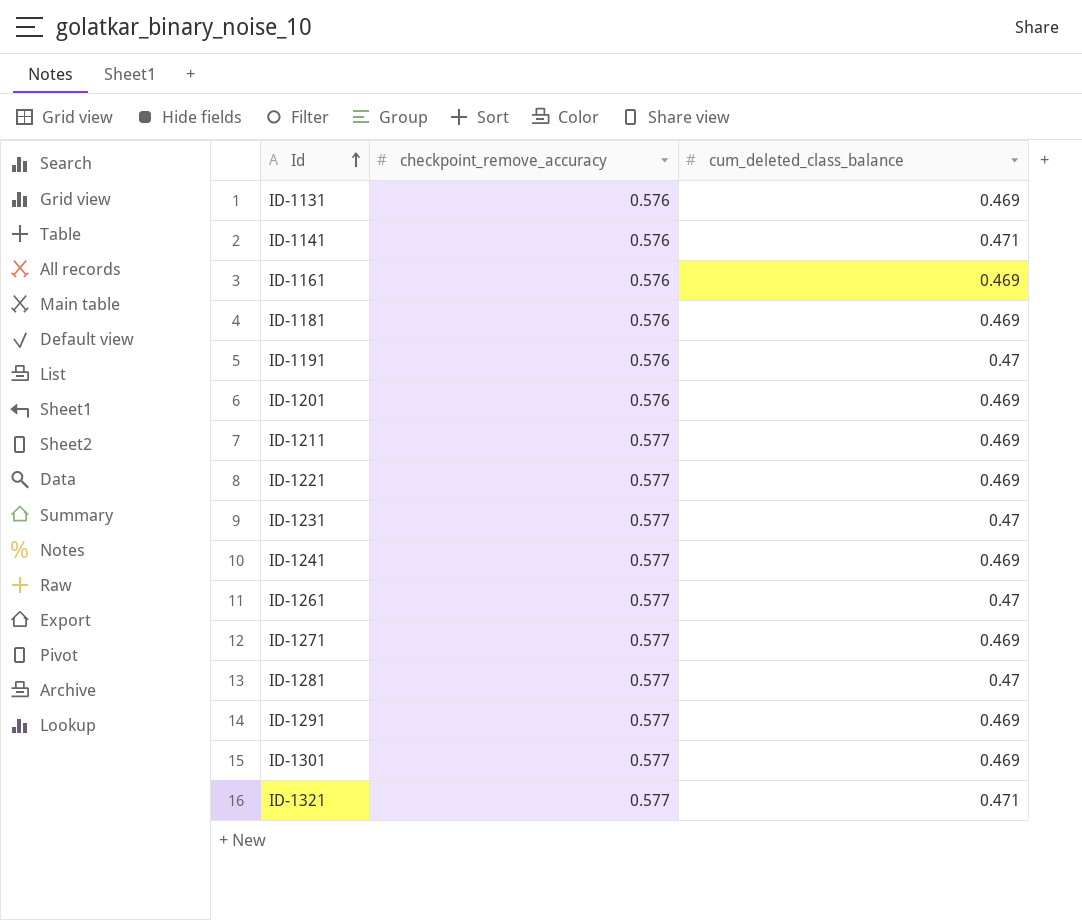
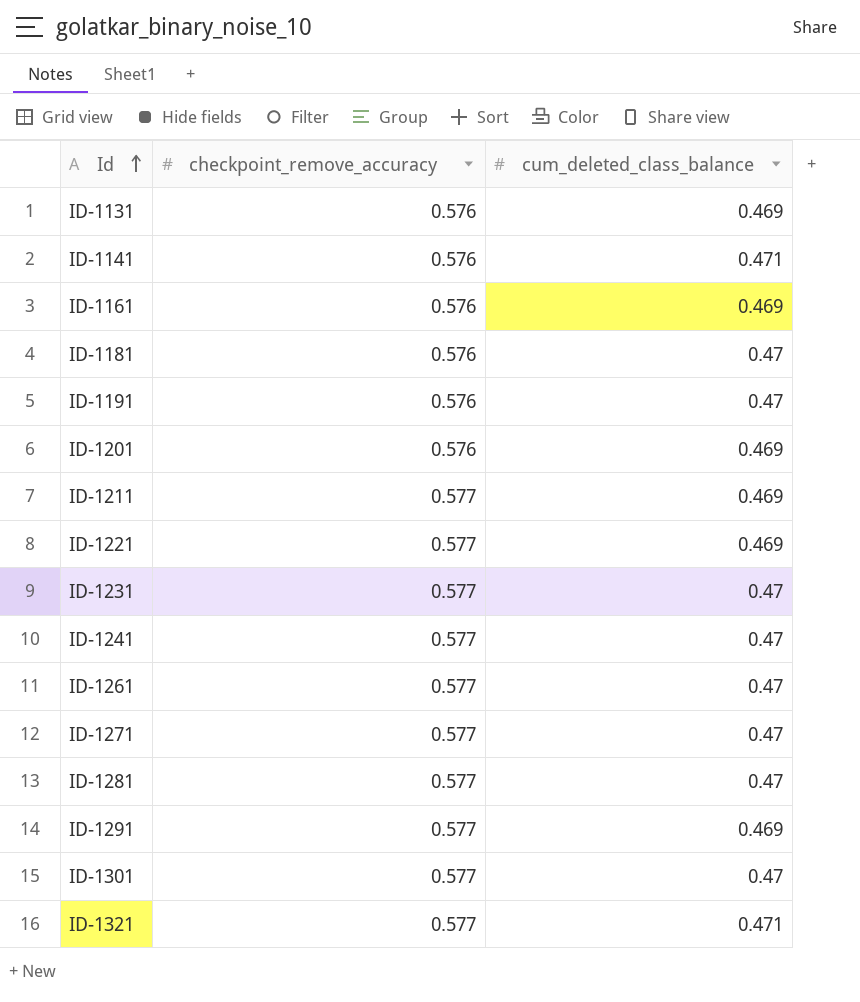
ID-1181 | cum_deleted_class_balance: 0.469 -> 0.47
ID-1241 | cum_deleted_class_balance: 0.469 -> 0.47
ID-1271 | cum_deleted_class_balance: 0.469 -> 0.47
ID-1301 | cum_deleted_class_balance: 0.469 -> 0.47

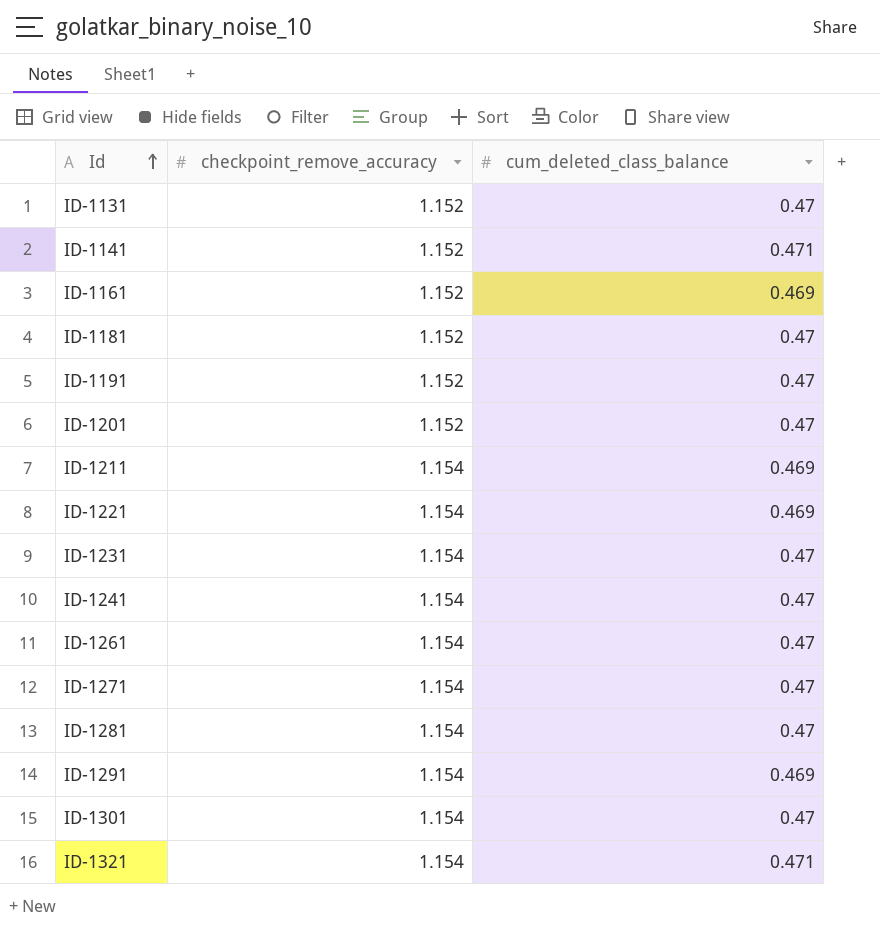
ID-1131 | checkpoint_remove_accuracy: 0.576 -> 1.152
ID-1131 | cum_deleted_class_balance: 0.469 -> 0.47
ID-1141 | checkpoint_remove_accuracy: 0.576 -> 1.152
ID-1161 | checkpoint_remove_accuracy: 0.576 -> 1.152
ID-1181 | checkpoint_remove_accuracy: 0.576 -> 1.152
ID-1191 | checkpoint_remove_accuracy: 0.576 -> 1.152
ID-1201 | checkpoint_remove_accuracy: 0.576 -> 1.152
ID-1201 | cum_deleted_class_balance: 0.469 -> 0.47
ID-1211 | checkpoint_remove_accuracy: 0.577 -> 1.154
ID-1221 | checkpoint_remove_accuracy: 0.577 -> 1.154
ID-1231 | checkpoint_remove_accuracy: 0.577 -> 1.154
ID-1241 | checkpoint_remove_accuracy: 0.577 -> 1.154
ID-1261 | checkpoint_remove_accuracy: 0.577 -> 1.154
ID-1271 | checkpoint_remove_accuracy: 0.577 -> 1.154
ID-1281 | checkpoint_remove_accuracy: 0.577 -> 1.154
ID-1291 | checkpoint_remove_accuracy: 0.577 -> 1.154
ID-1301 | checkpoint_remove_accuracy: 0.577 -> 1.154
ID-1321 | checkpoint_remove_accuracy: 0.577 -> 1.154

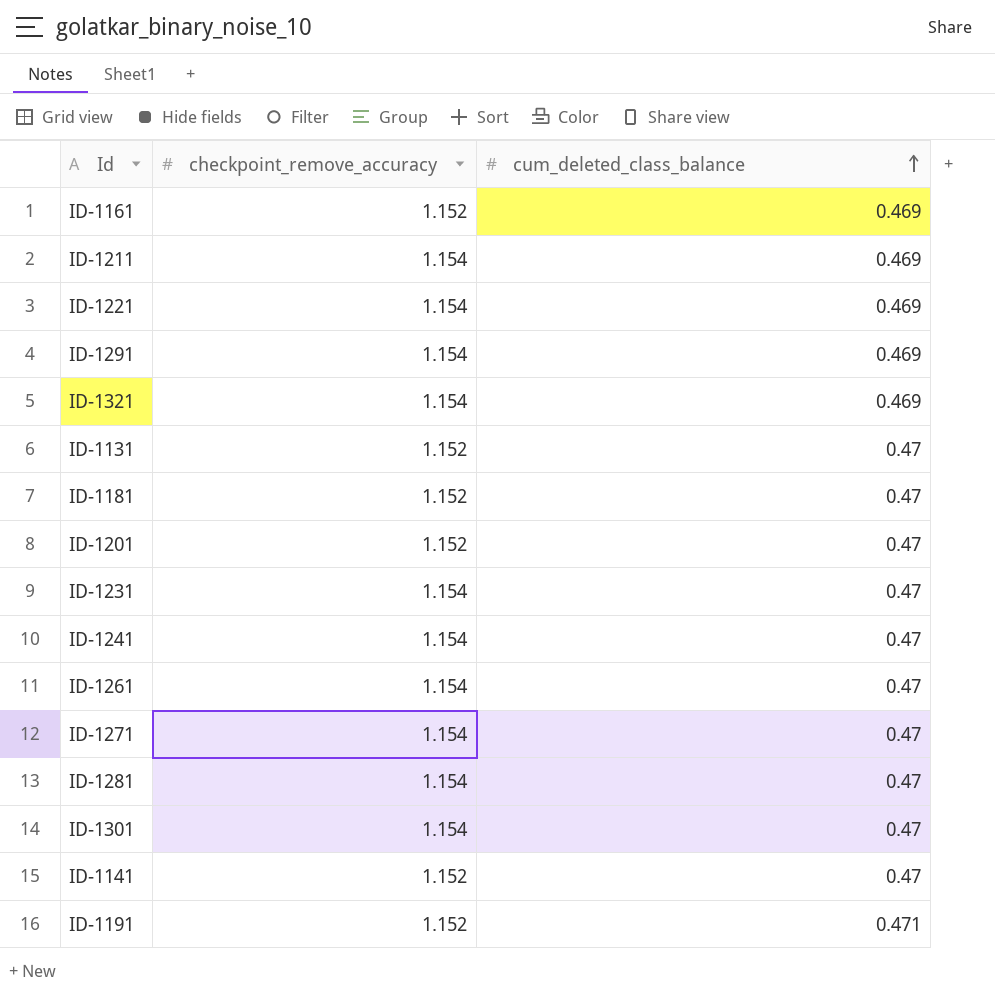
row order: Id ascending -> cum_deleted_class_balance ascending
ID-1321 | cum_deleted_class_balance: 0.471 -> 0.469
ID-1141 | cum_deleted_class_balance: 0.471 -> 0.47
ID-1191 | cum_deleted_class_balance: 0.47 -> 0.471

